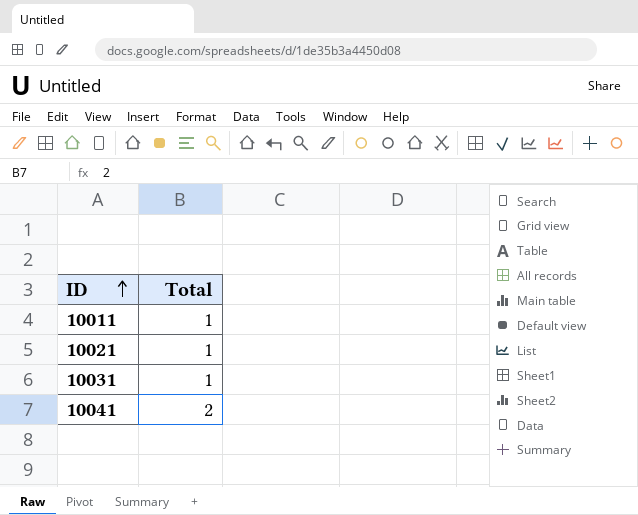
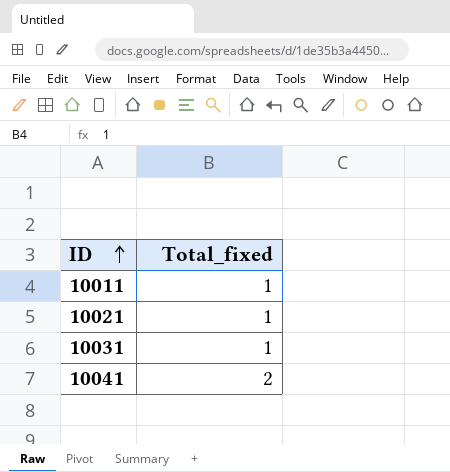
column name: Total -> Total_fixed

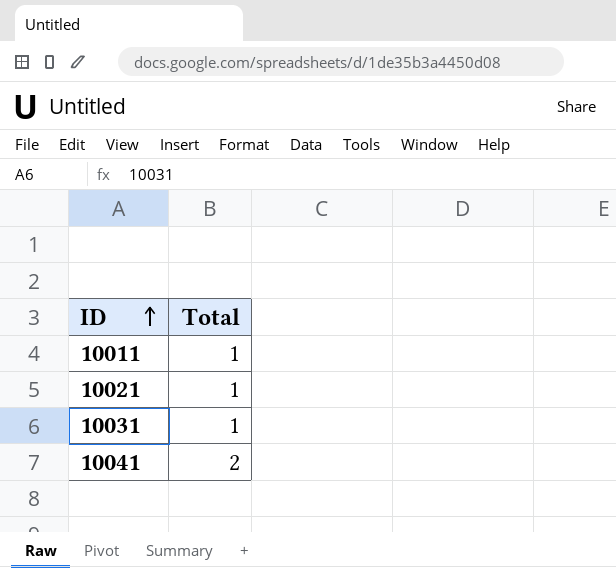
column name: Total_fixed -> Total

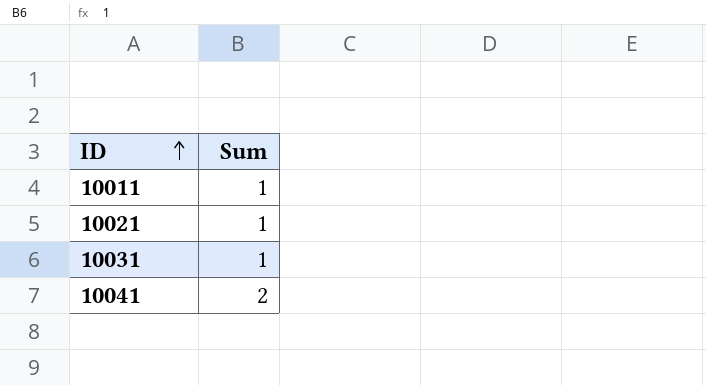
column name: Total -> Sum

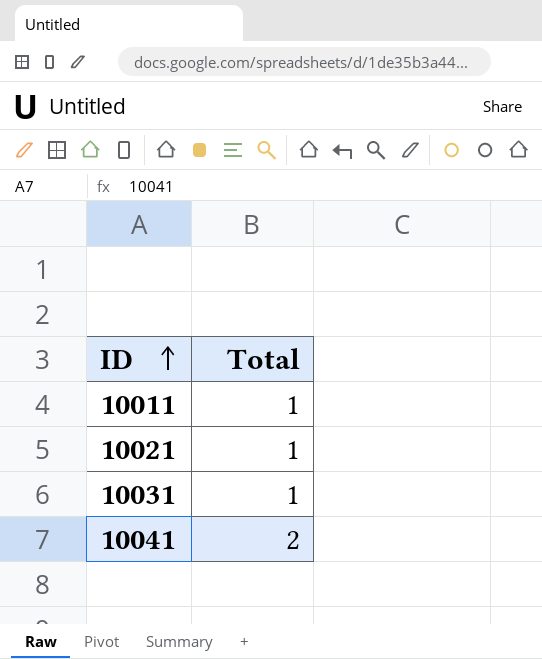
column name: Sum -> Total

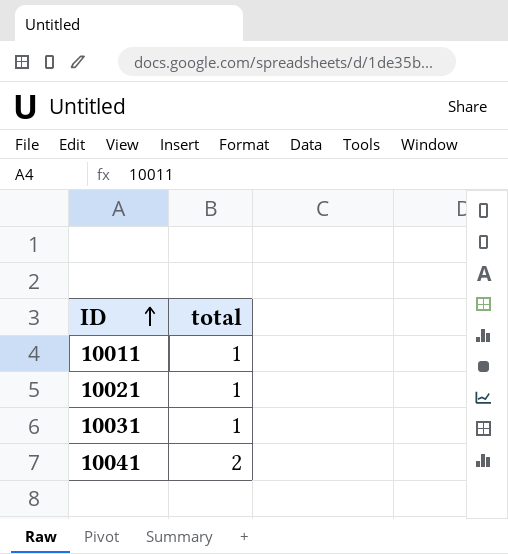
column name: Total -> total

